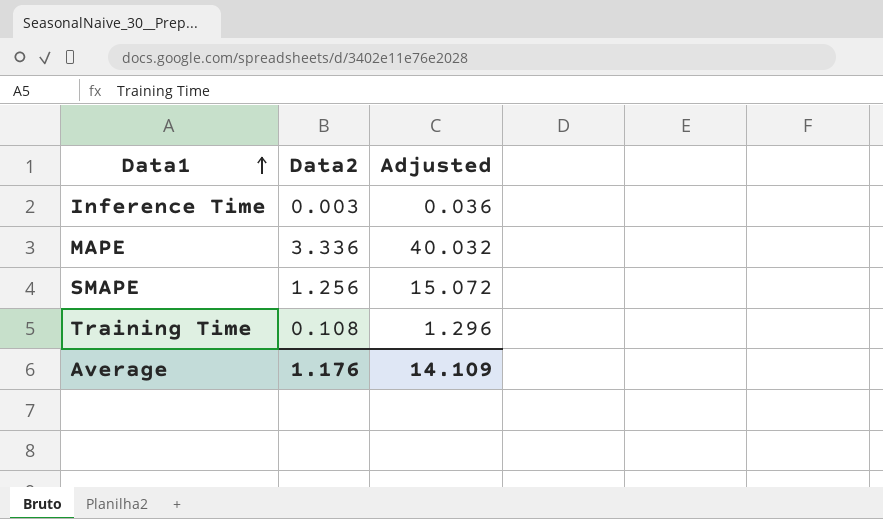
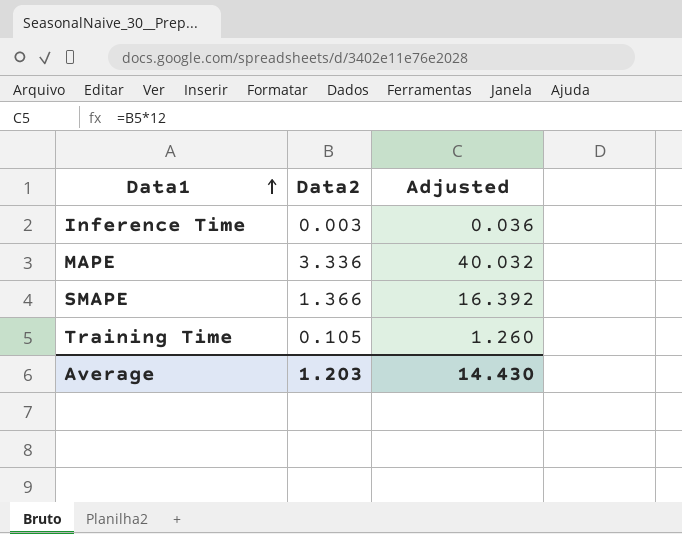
SMAPE | Data2: 1.256 -> 1.366
SMAPE | Adjusted: 15.072 -> 16.392
Training Time | Data2: 0.108 -> 0.105
Training Time | Adjusted: 1.296 -> 1.260
Average | Data2: 1.176 -> 1.203
Average | Adjusted: 14.109 -> 14.430

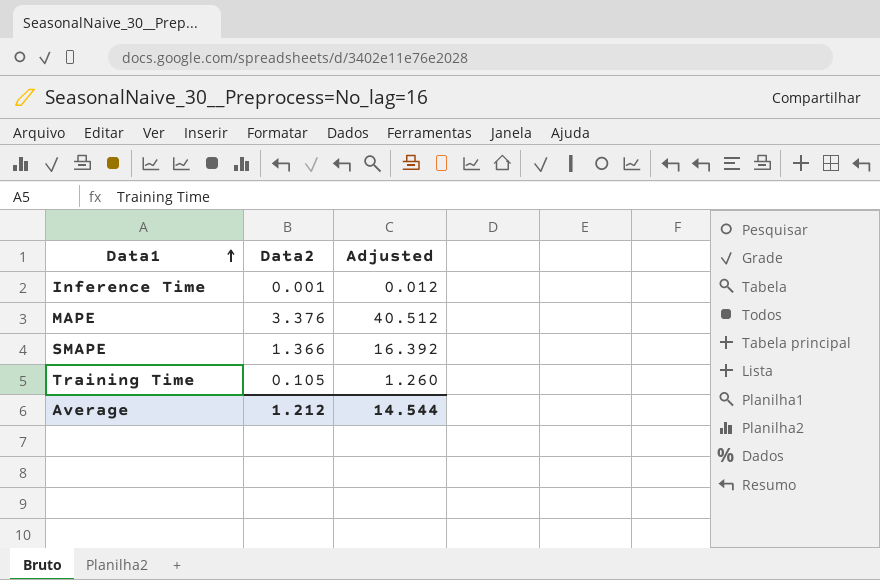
Inference Time | Data2: 0.003 -> 0.001
Inference Time | Adjusted: 0.036 -> 0.012
MAPE | Data2: 3.336 -> 3.376
MAPE | Adjusted: 40.032 -> 40.512
Average | Data2: 1.203 -> 1.212
Average | Adjusted: 14.430 -> 14.544

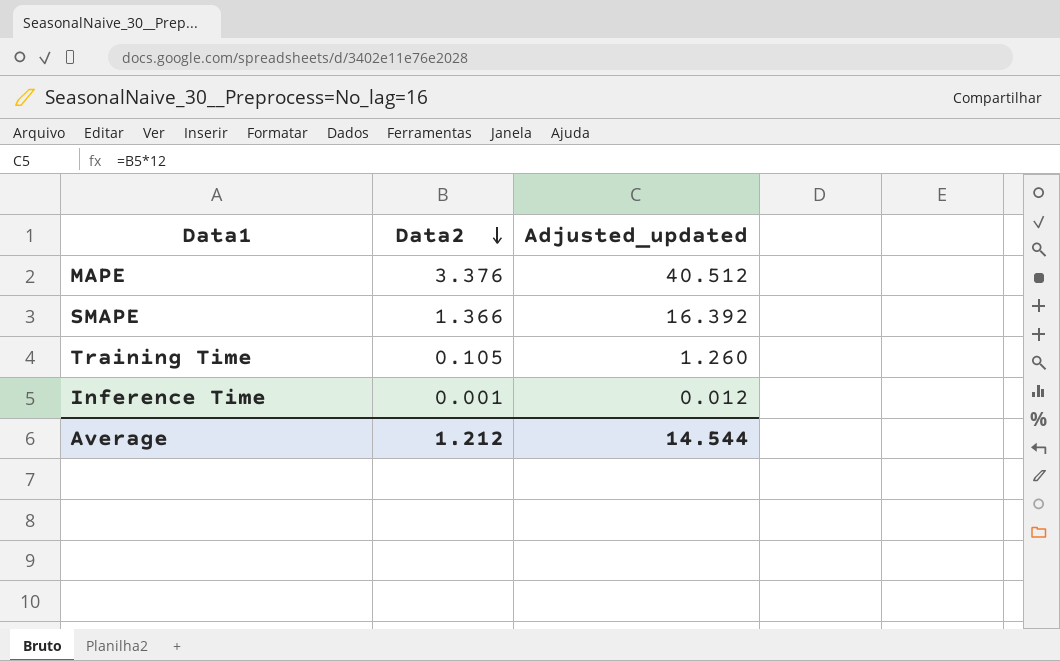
row order: Data1 ascending -> Data2 descending
column name: Adjusted -> Adjusted_updated

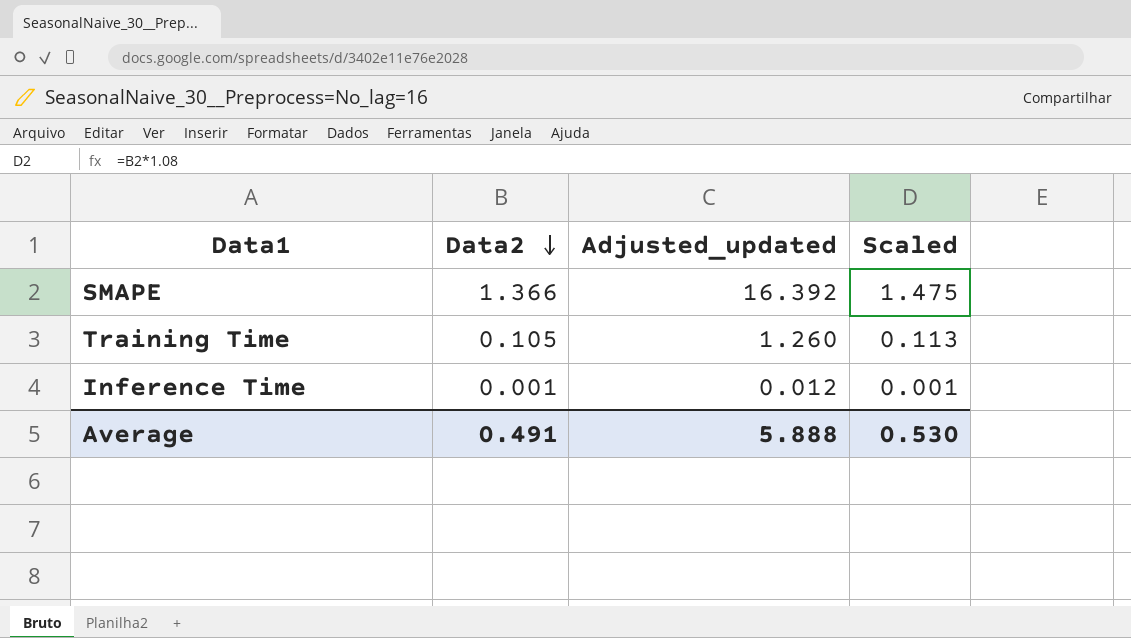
column Scaled | formula: none -> [Data2] * 1.08
row MAPE: 3.376 | 40.512 -> none
Average | Data2: 1.212 -> 0.491
Average | Adjusted_updated: 14.544 -> 5.888

